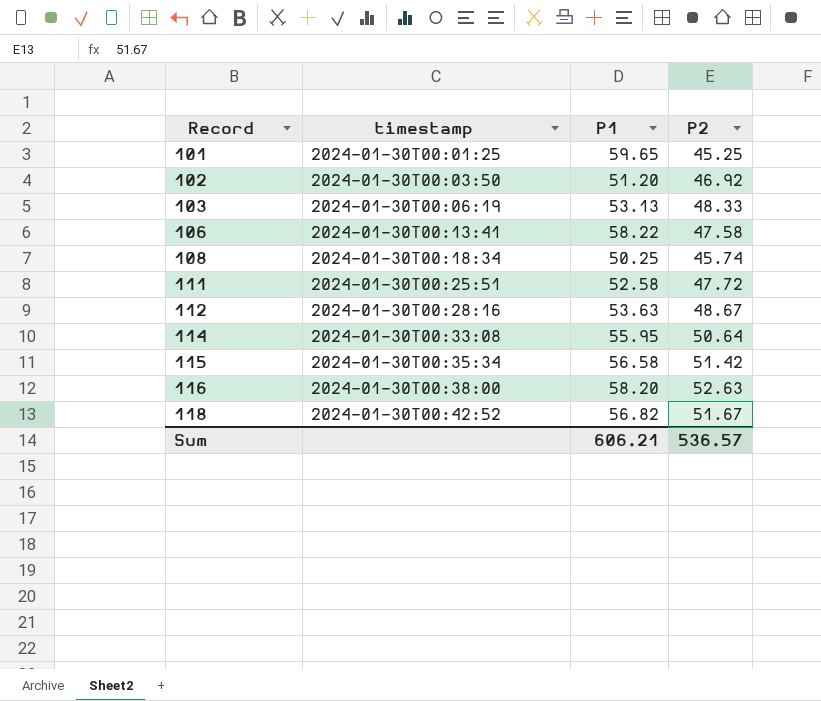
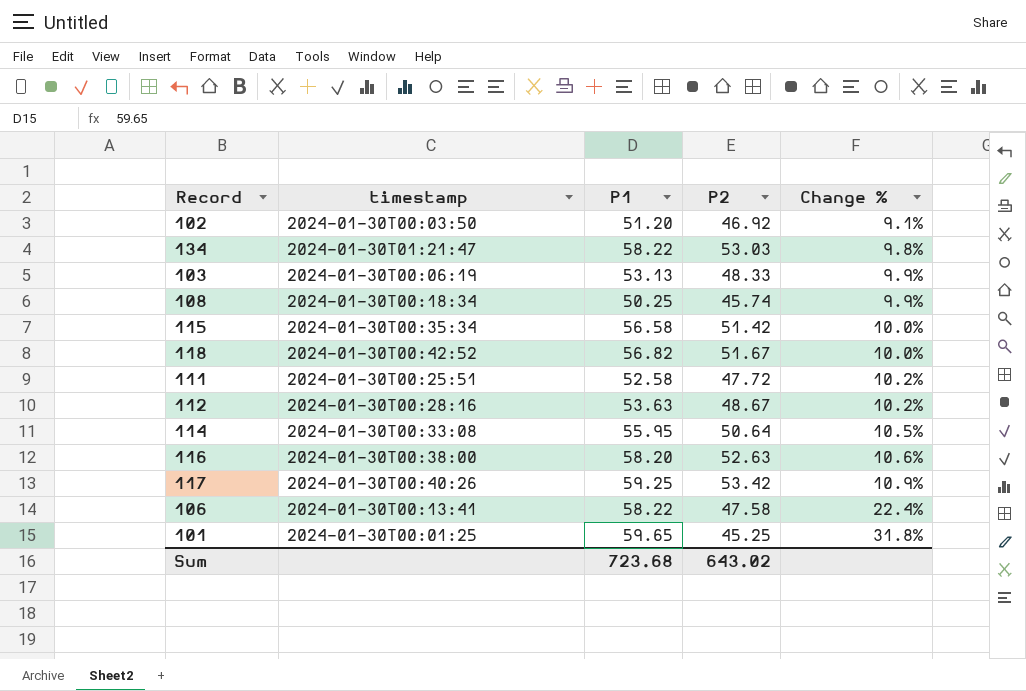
row order: Record ascending -> Change % ascending
column Change % | formula: none -> ([P1] - [P2]) / [P2]
row 134: none -> 2024-01-30T01:21:47 | 58.22 | 53.03 | 9.8%
row 117: none -> 2024-01-30T00:40:26 | 59.25 | 53.42 | 10.9%
Sum | P1: 606.21 -> 723.68
Sum | P2: 536.57 -> 643.02

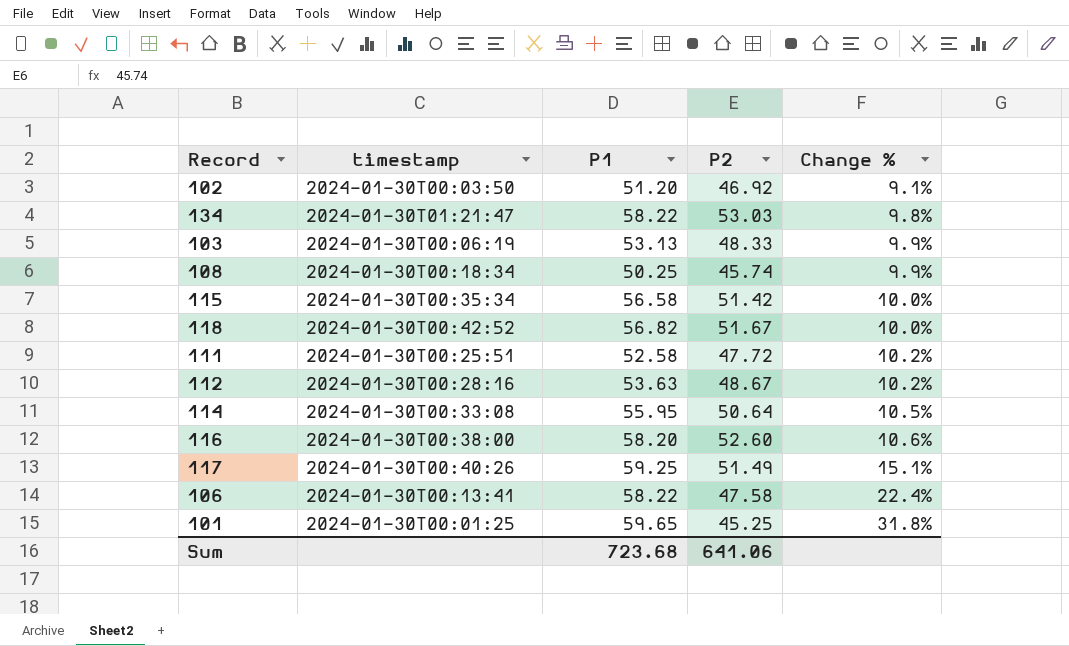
116 | P2: 52.63 -> 52.60
117 | P2: 53.42 -> 51.49
117 | Change %: 10.9% -> 15.1%
Sum | P2: 643.02 -> 641.06

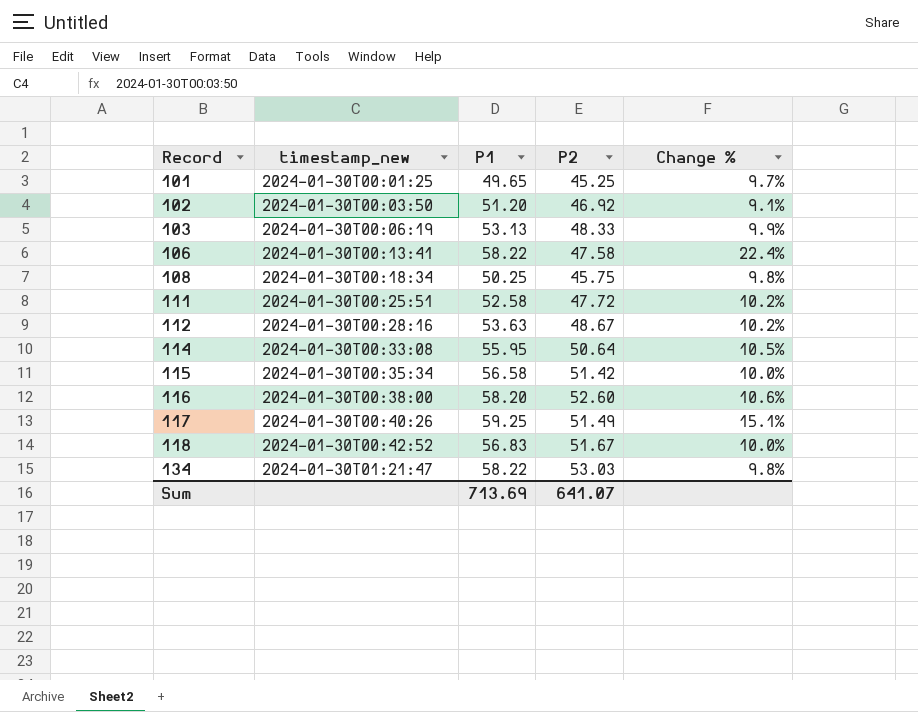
row order: Change % ascending -> Record ascending
column name: timestamp -> timestamp_new
101 | P1: 59.65 -> 49.65
101 | Change %: 31.8% -> 9.7%
108 | P2: 45.74 -> 45.75
108 | Change %: 9.9% -> 9.8%
118 | P1: 56.82 -> 56.83
Sum | P1: 723.68 -> 713.69
Sum | P2: 641.06 -> 641.07

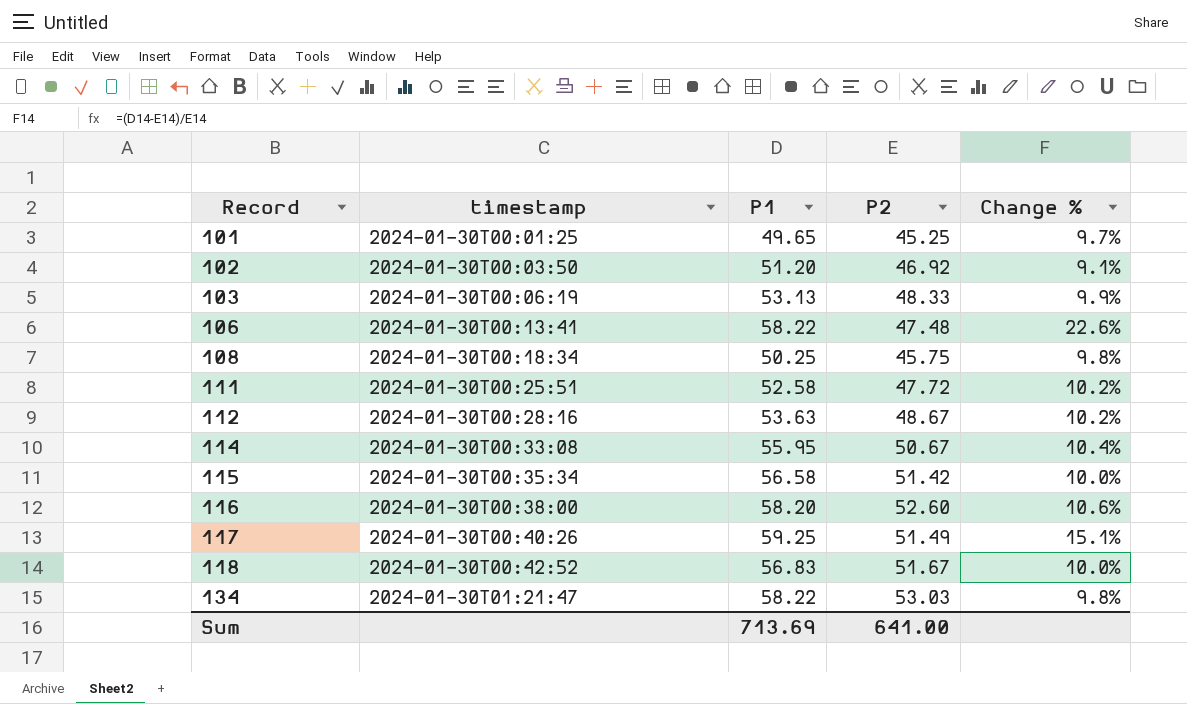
column name: timestamp_new -> timestamp
106 | P2: 47.58 -> 47.48
106 | Change %: 22.4% -> 22.6%
114 | P2: 50.64 -> 50.67
114 | Change %: 10.5% -> 10.4%
Sum | P2: 641.07 -> 641.00

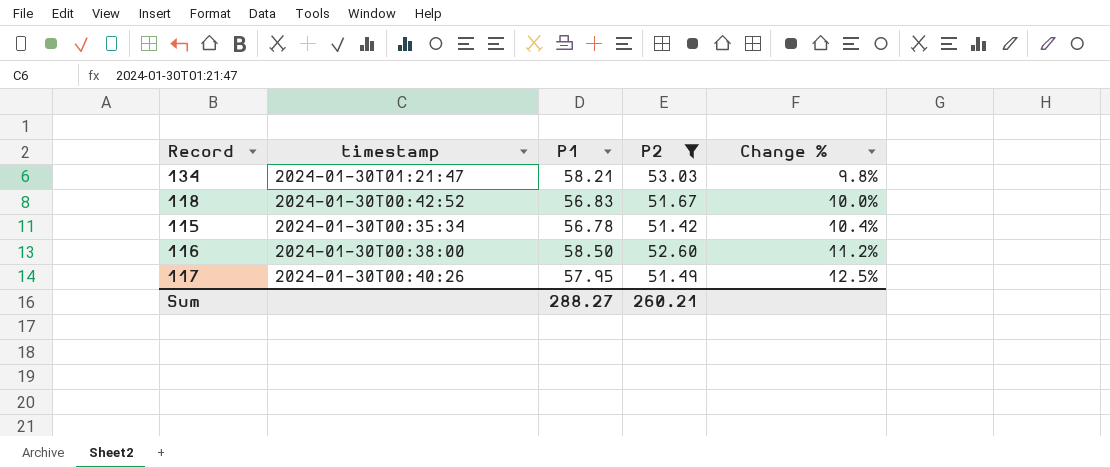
filter: none -> P2 >= 51.42
row order: Record ascending -> Change % ascending
134 | P1: 58.22 -> 58.21
115 | P1: 56.58 -> 56.78
115 | Change %: 10.0% -> 10.4%
116 | P1: 58.20 -> 58.50
116 | Change %: 10.6% -> 11.2%
117 | P1: 59.25 -> 57.95
117 | Change %: 15.1% -> 12.5%
Sum | P1: 713.69 -> 288.27
Sum | P2: 641.00 -> 260.21

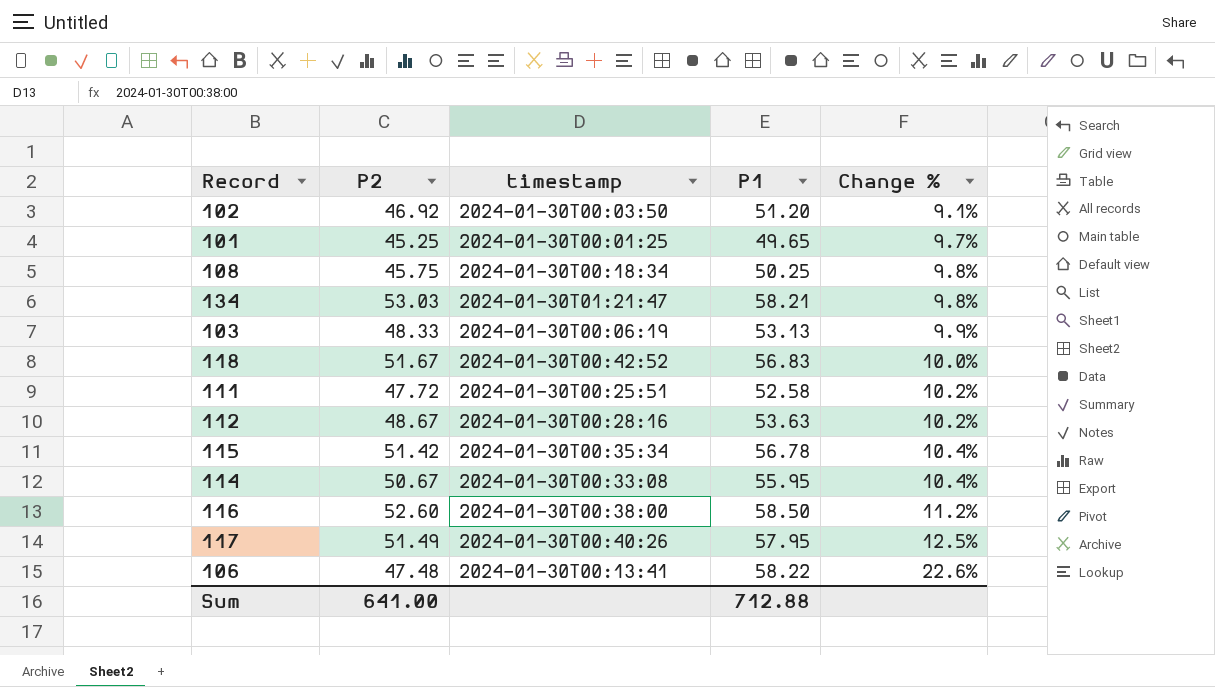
filter: P2 >= 51.42 -> none
column P2 | position: 4 -> 2
Sum | P2: 260.21 -> 641.00
Sum | P1: 288.27 -> 712.88

